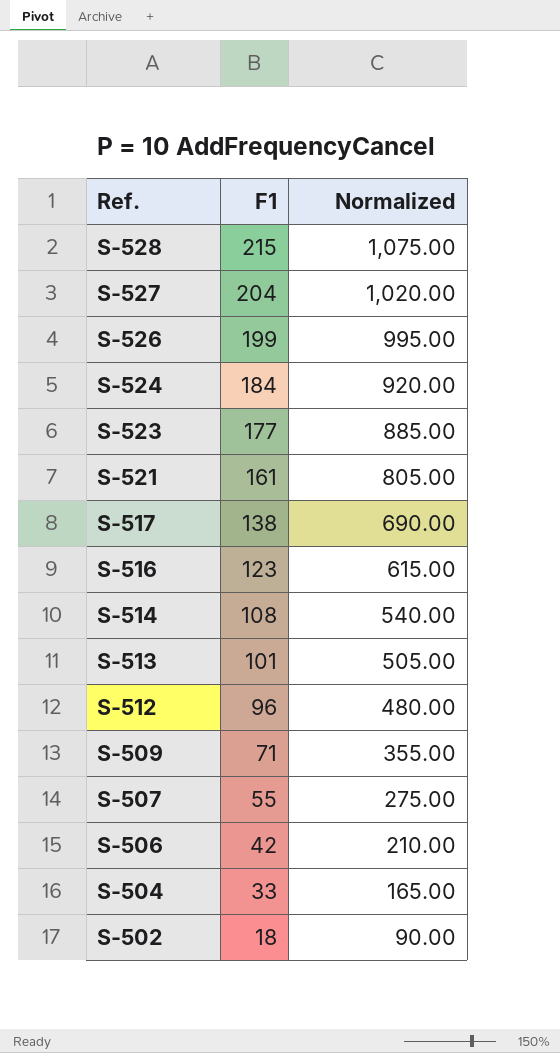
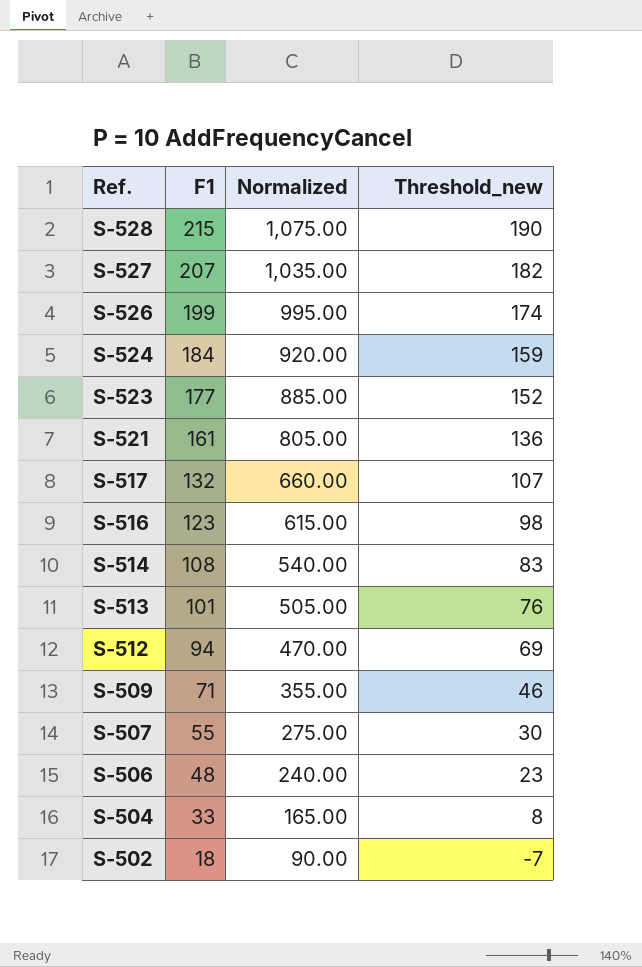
column Threshold_new | formula: none -> [F1] - 25
S-527 | F1: 204 -> 207
S-527 | Normalized: 1,020.00 -> 1,035.00
S-517 | F1: 138 -> 132
S-517 | Normalized: 690.00 -> 660.00
S-512 | F1: 96 -> 94
S-512 | Normalized: 480.00 -> 470.00
S-506 | F1: 42 -> 48
S-506 | Normalized: 210.00 -> 240.00

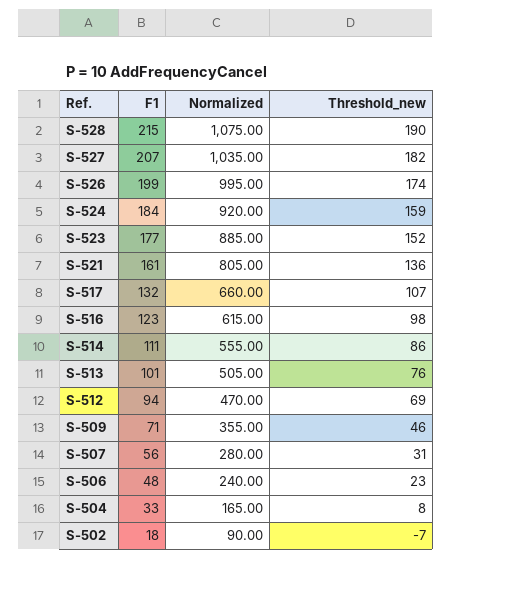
S-514 | F1: 108 -> 111
S-514 | Normalized: 540.00 -> 555.00
S-514 | Threshold_new: 83 -> 86
S-507 | F1: 55 -> 56
S-507 | Normalized: 275.00 -> 280.00
S-507 | Threshold_new: 30 -> 31

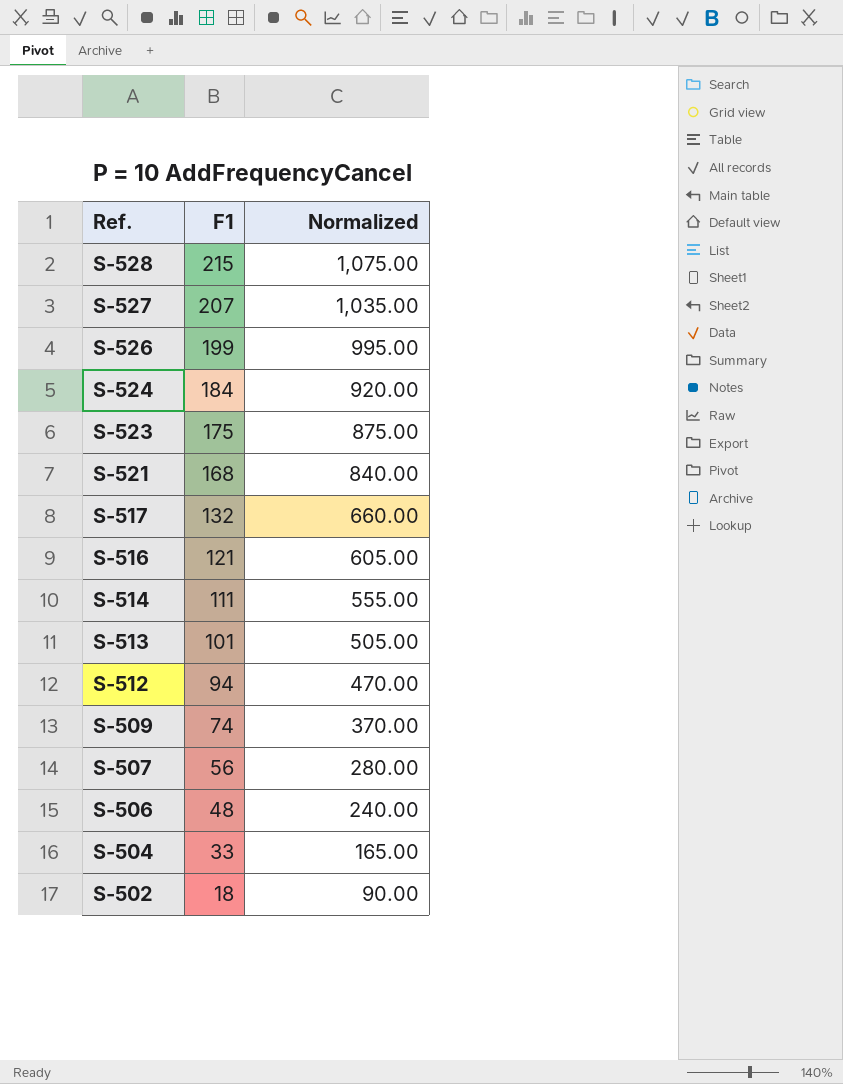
column Threshold_new | formula: [F1] - 25 -> none
S-523 | F1: 177 -> 175
S-523 | Normalized: 885.00 -> 875.00
S-521 | F1: 161 -> 168
S-521 | Normalized: 805.00 -> 840.00
S-516 | F1: 123 -> 121
S-516 | Normalized: 615.00 -> 605.00
S-509 | F1: 71 -> 74
S-509 | Normalized: 355.00 -> 370.00

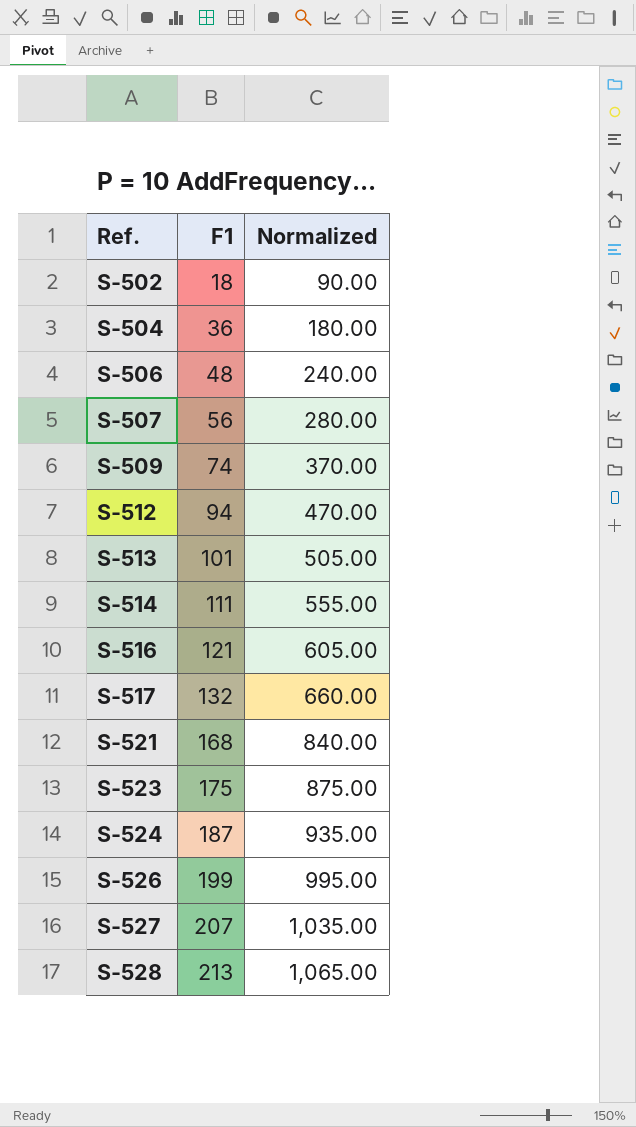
row order: Ref. descending -> Ref. ascending
S-504 | F1: 33 -> 36
S-504 | Normalized: 165.00 -> 180.00
S-524 | F1: 184 -> 187
S-524 | Normalized: 920.00 -> 935.00
S-528 | F1: 215 -> 213
S-528 | Normalized: 1,075.00 -> 1,065.00

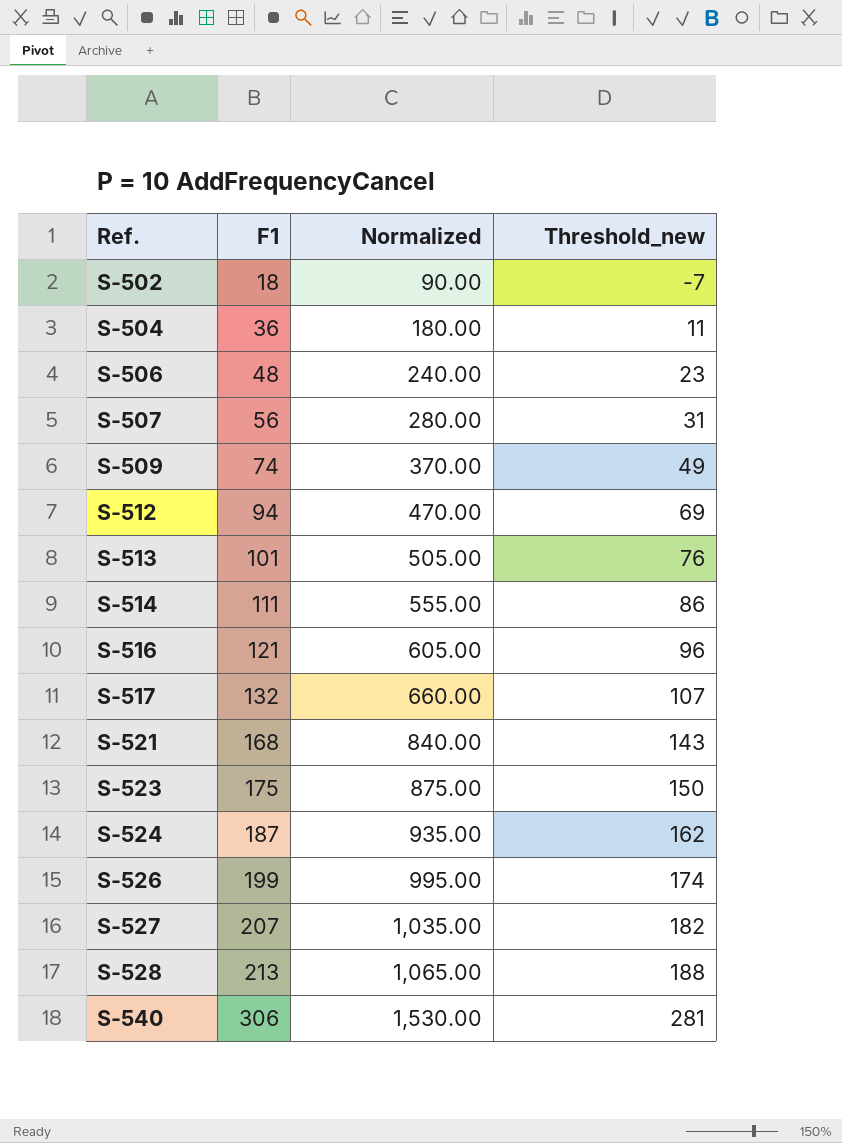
column Threshold_new | formula: none -> [F1] - 25
row S-540: none -> 306 | 1,530.00 | 281

